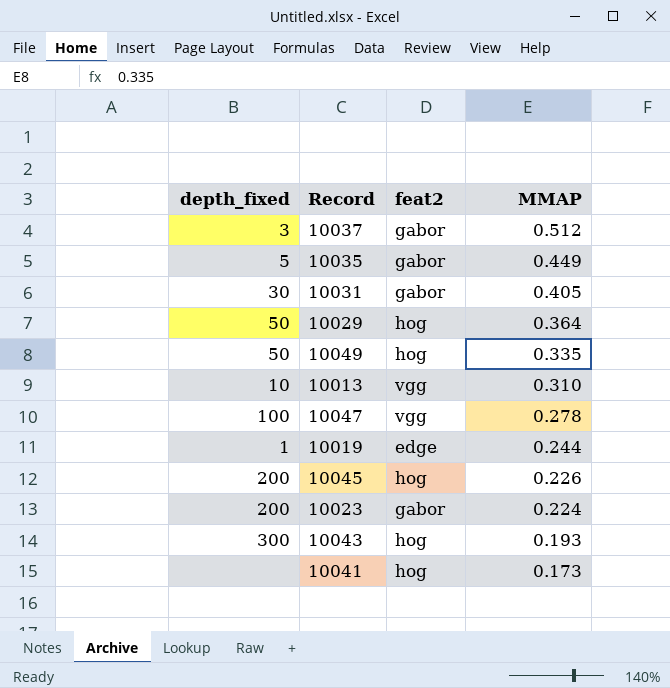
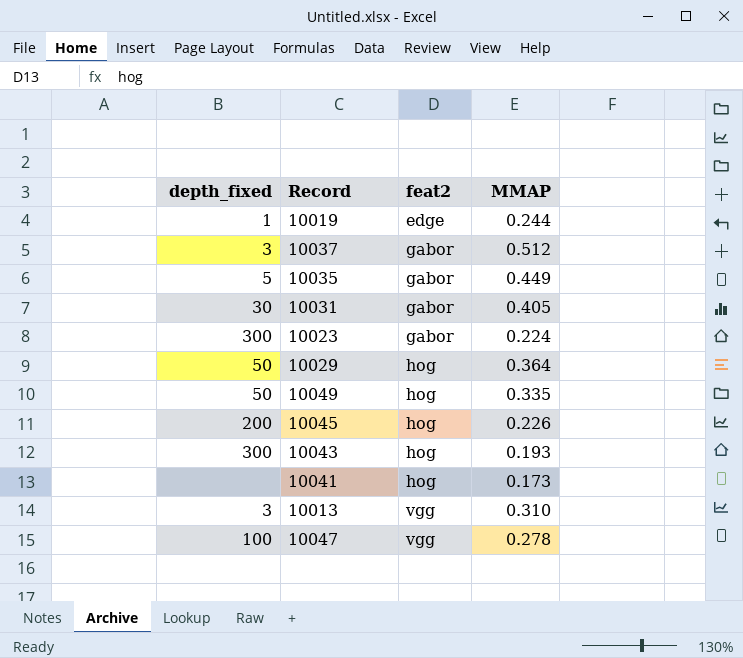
row order: MMAP descending -> feat2 ascending
10023 | depth_fixed: 200 -> 300
10013 | depth_fixed: 10 -> 3

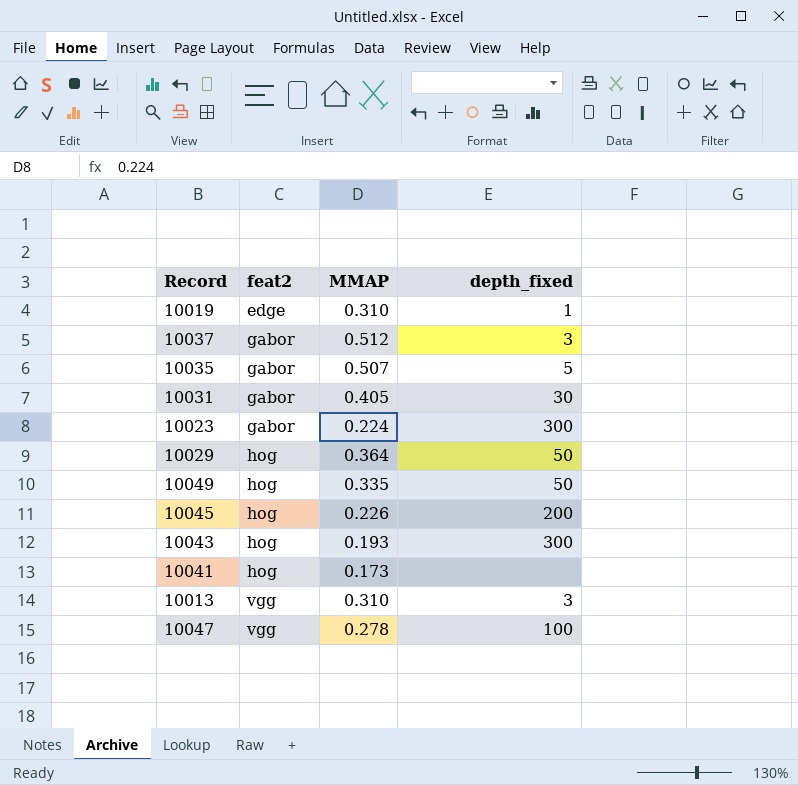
column depth_fixed | position: 1 -> 4
10019 | MMAP: 0.244 -> 0.310
10035 | MMAP: 0.449 -> 0.507

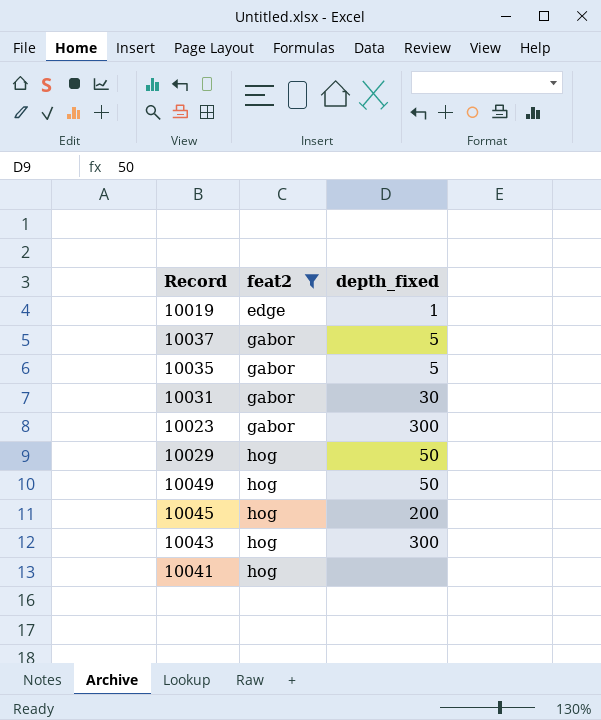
filter: none -> feat2 != vgg
column MMAP | position: 3 -> none
10037 | depth_fixed: 3 -> 5

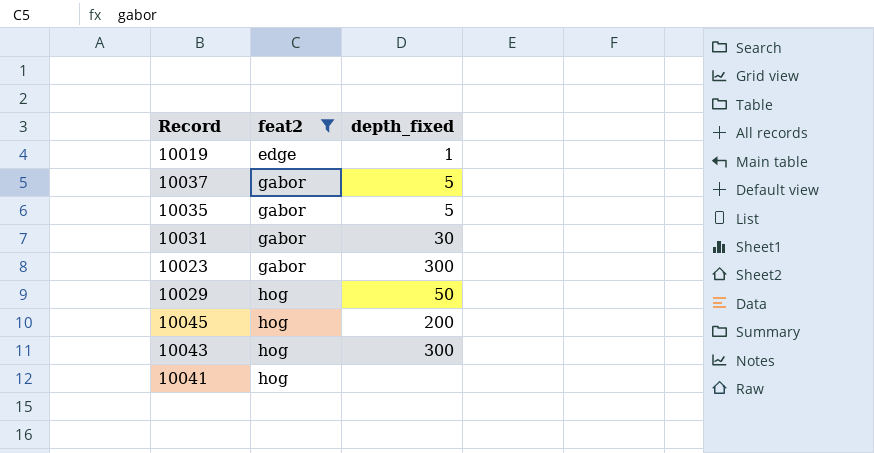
row 10049: hog | 50 -> none

